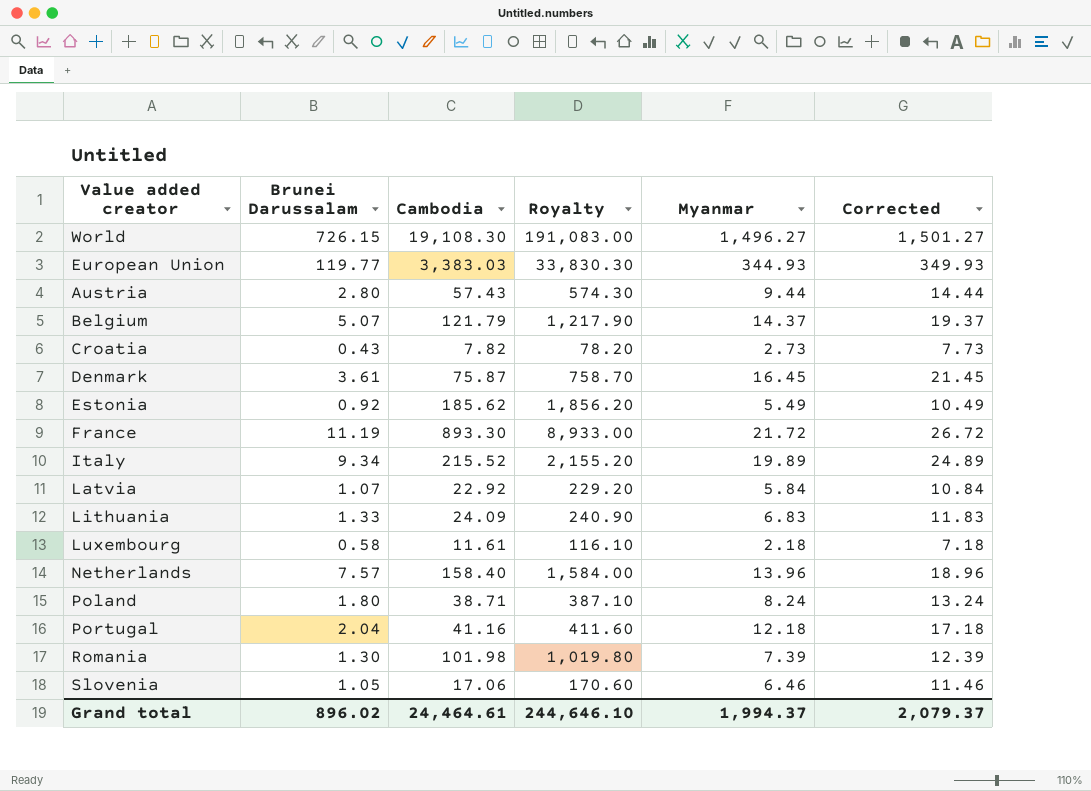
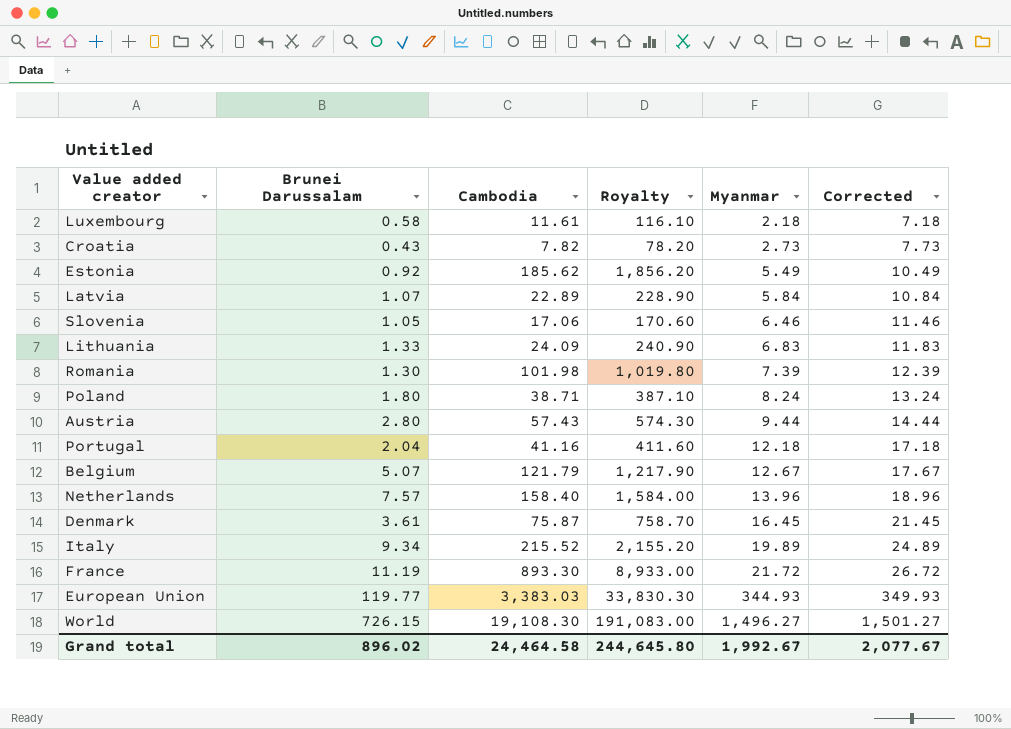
row order: none -> Myanmar ascending
Latvia | Cambodia: 22.92 -> 22.89
Latvia | Royalty: 229.20 -> 228.90
Belgium | Myanmar: 14.37 -> 12.67
Belgium | Corrected: 19.37 -> 17.67
Grand total | Cambodia: 24,464.61 -> 24,464.58
Grand total | Royalty: 244,646.10 -> 244,645.80
Grand total | Myanmar: 1,994.37 -> 1,992.67
Grand total | Corrected: 2,079.37 -> 2,077.67

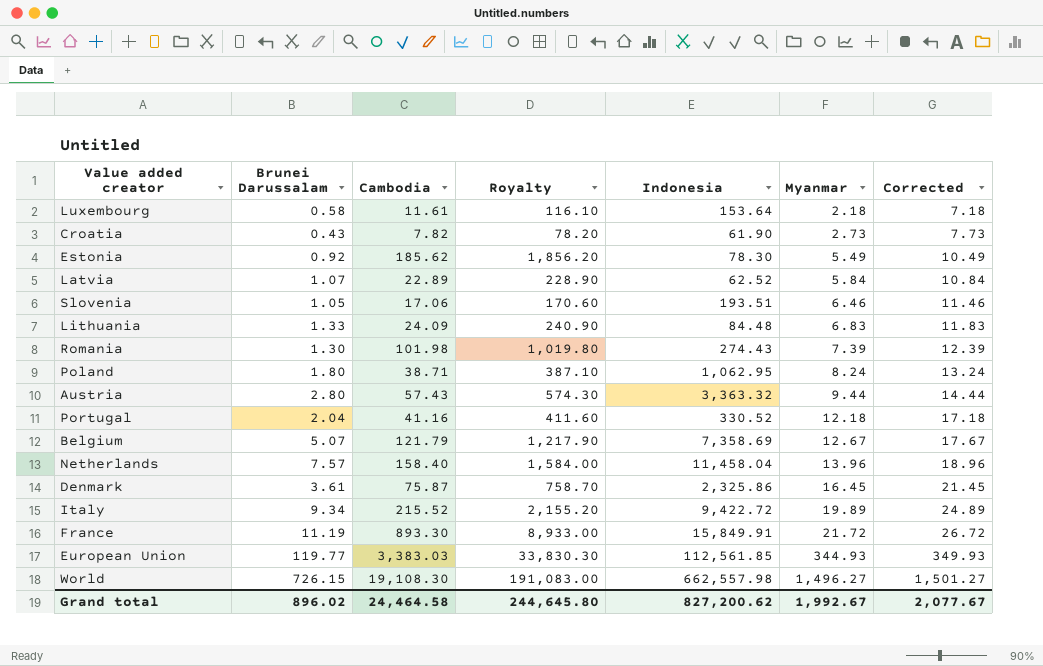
column Indonesia | position: none -> 5

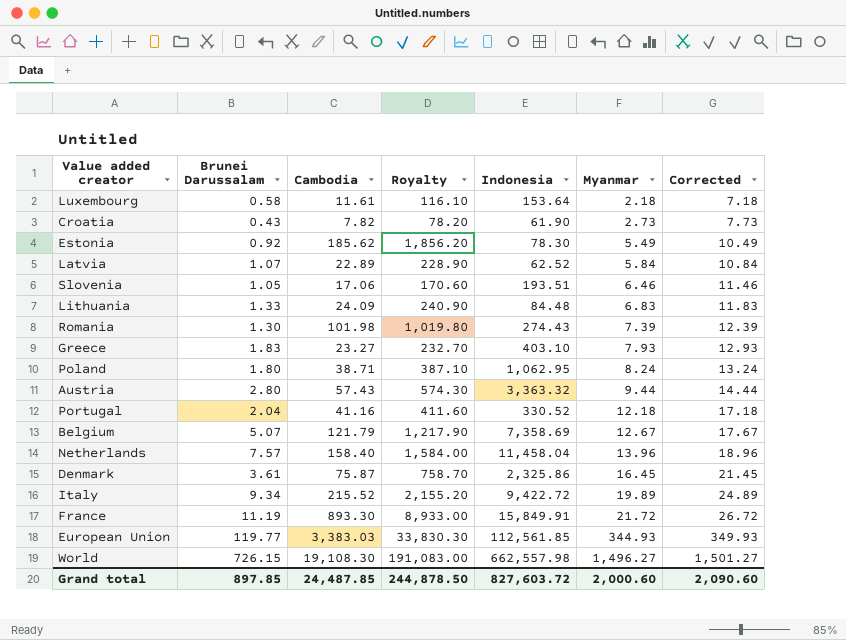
row Greece: none -> 1.83 | 23.27 | 232.70 | 403.10 | 7.93 | 12.93
Grand total | Brunei Darussalam: 896.02 -> 897.85
Grand total | Cambodia: 24,464.58 -> 24,487.85
Grand total | Royalty: 244,645.80 -> 244,878.50
Grand total | Indonesia: 827,200.62 -> 827,603.72
Grand total | Myanmar: 1,992.67 -> 2,000.60
Grand total | Corrected: 2,077.67 -> 2,090.60

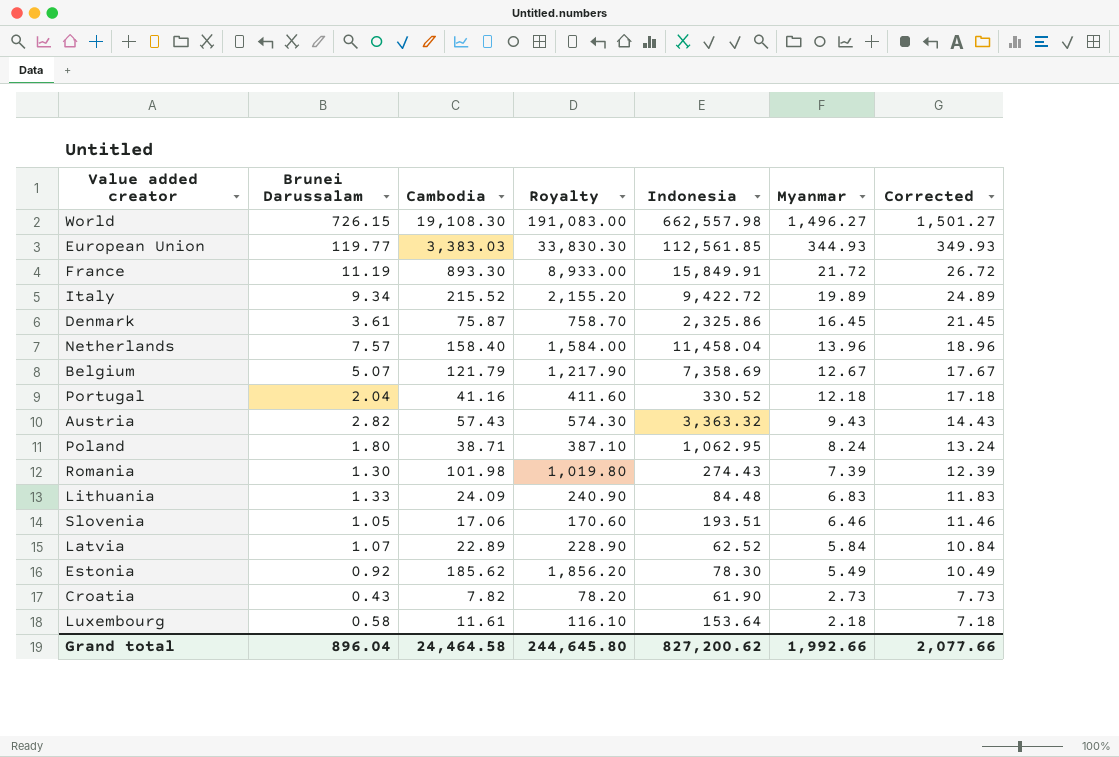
row order: Myanmar ascending -> Myanmar descending
row Greece: 1.83 | 23.27 | 232.70 | 403.10 | 7.93 | 12.93 -> none
Austria | Brunei Darussalam: 2.80 -> 2.82
Austria | Myanmar: 9.44 -> 9.43
Austria | Corrected: 14.44 -> 14.43
Grand total | Brunei Darussalam: 897.85 -> 896.04
Grand total | Cambodia: 24,487.85 -> 24,464.58
Grand total | Royalty: 244,878.50 -> 244,645.80
Grand total | Indonesia: 827,603.72 -> 827,200.62
Grand total | Myanmar: 2,000.60 -> 1,992.66
Grand total | Corrected: 2,090.60 -> 2,077.66

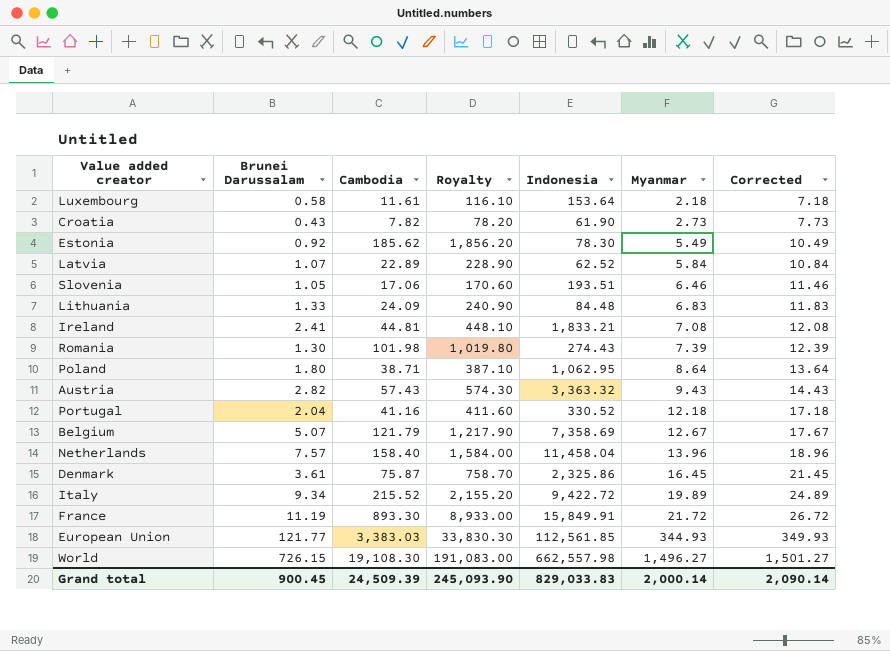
row order: Myanmar descending -> Myanmar ascending
row Ireland: none -> 2.41 | 44.81 | 448.10 | 1,833.21 | 7.08 | 12.08
Poland | Myanmar: 8.24 -> 8.64
Poland | Corrected: 13.24 -> 13.64
European Union | Brunei Darussalam: 119.77 -> 121.77
Grand total | Brunei Darussalam: 896.04 -> 900.45
Grand total | Cambodia: 24,464.58 -> 24,509.39
Grand total | Royalty: 244,645.80 -> 245,093.90
Grand total | Indonesia: 827,200.62 -> 829,033.83
Grand total | Myanmar: 1,992.66 -> 2,000.14
Grand total | Corrected: 2,077.66 -> 2,090.14

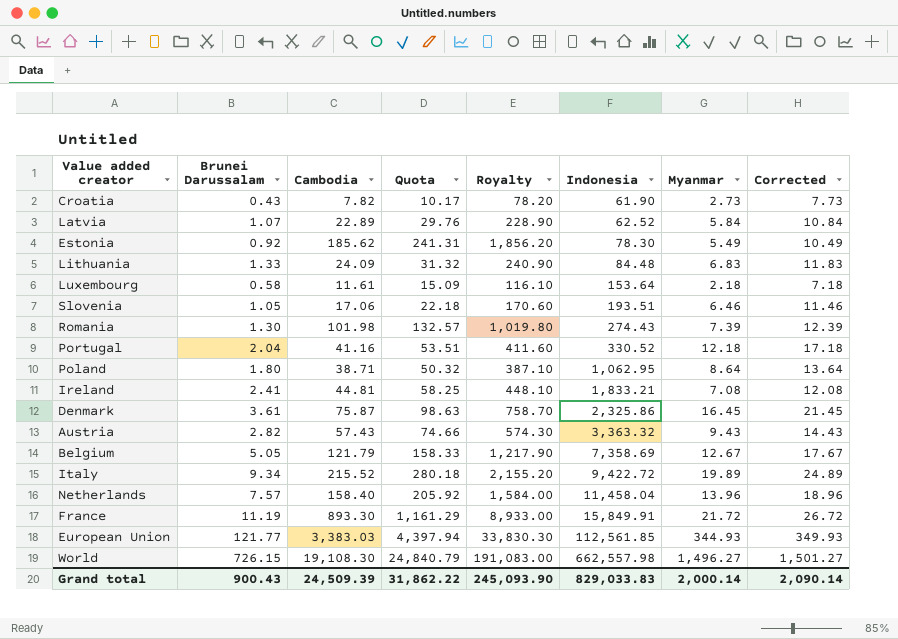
row order: Myanmar ascending -> Indonesia ascending
column Quota | formula: none -> [Cambodia] * 1.3
Belgium | Brunei Darussalam: 5.07 -> 5.05
Grand total | Brunei Darussalam: 900.45 -> 900.43

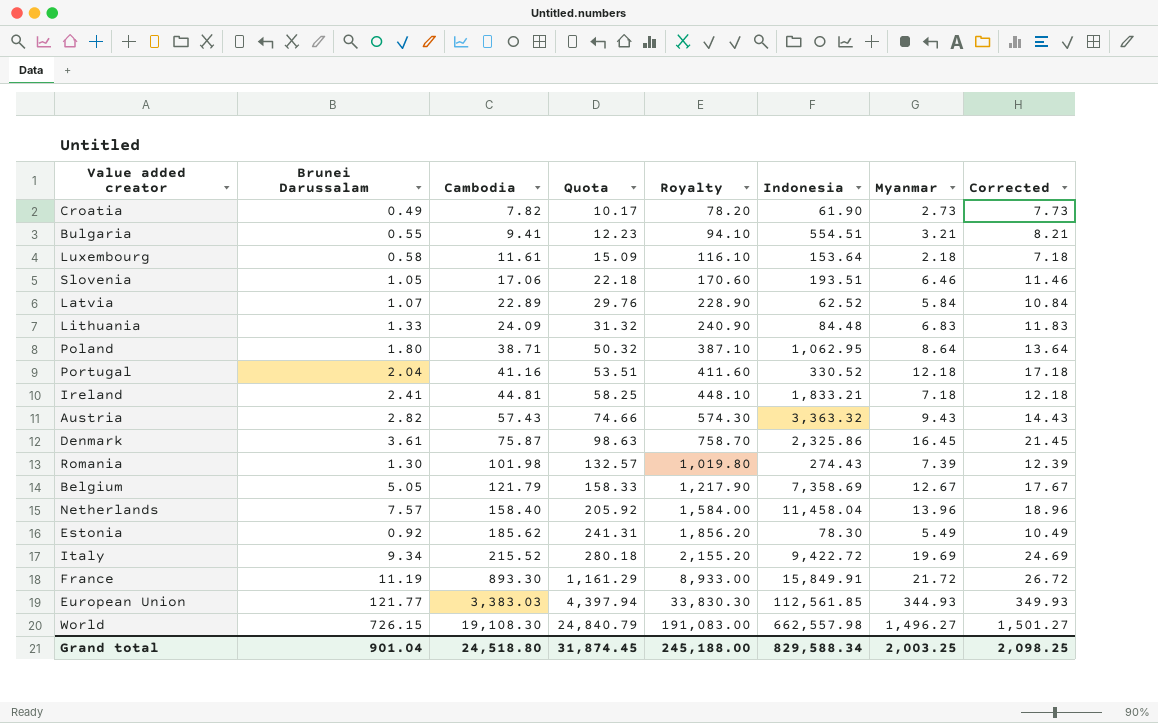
row order: Indonesia ascending -> Cambodia ascending
Croatia | Brunei Darussalam: 0.43 -> 0.49
row Bulgaria: none -> 0.55 | 9.41 | 12.23 | 94.10 | 554.51 | 3.21 | 8.21
Ireland | Myanmar: 7.08 -> 7.18
Ireland | Corrected: 12.08 -> 12.18
Italy | Myanmar: 19.89 -> 19.69
Italy | Corrected: 24.89 -> 24.69
Grand total | Brunei Darussalam: 900.43 -> 901.04
Grand total | Cambodia: 24,509.39 -> 24,518.80
Grand total | Quota: 31,862.22 -> 31,874.45
Grand total | Royalty: 245,093.90 -> 245,188.00
Grand total | Indonesia: 829,033.83 -> 829,588.34
Grand total | Myanmar: 2,000.14 -> 2,003.25
Grand total | Corrected: 2,090.14 -> 2,098.25

